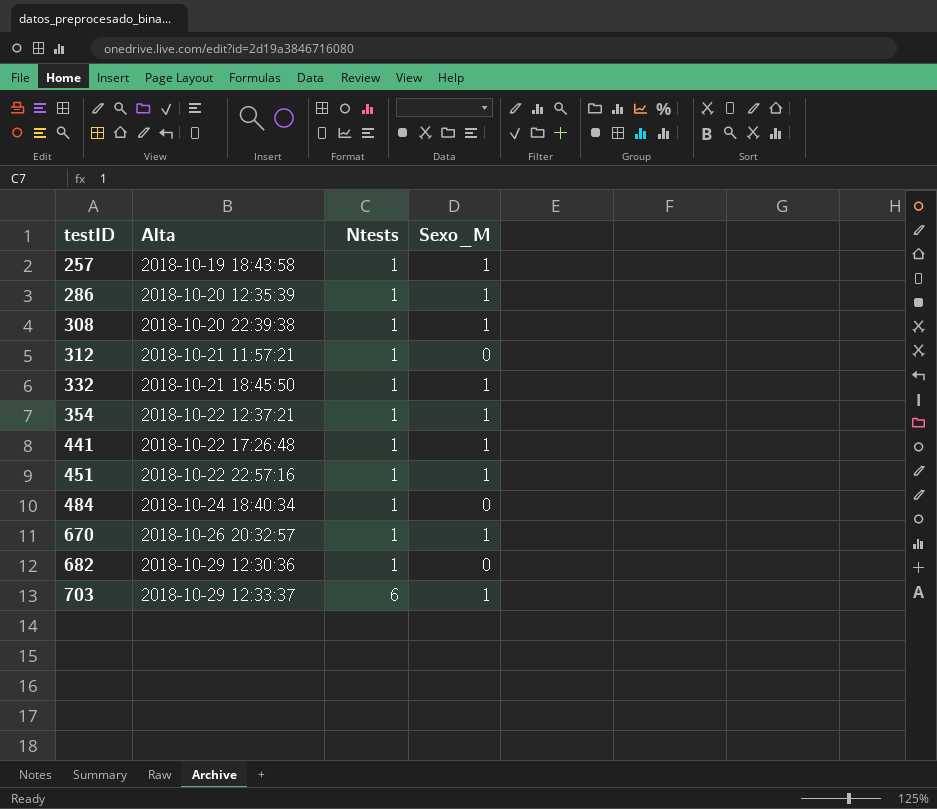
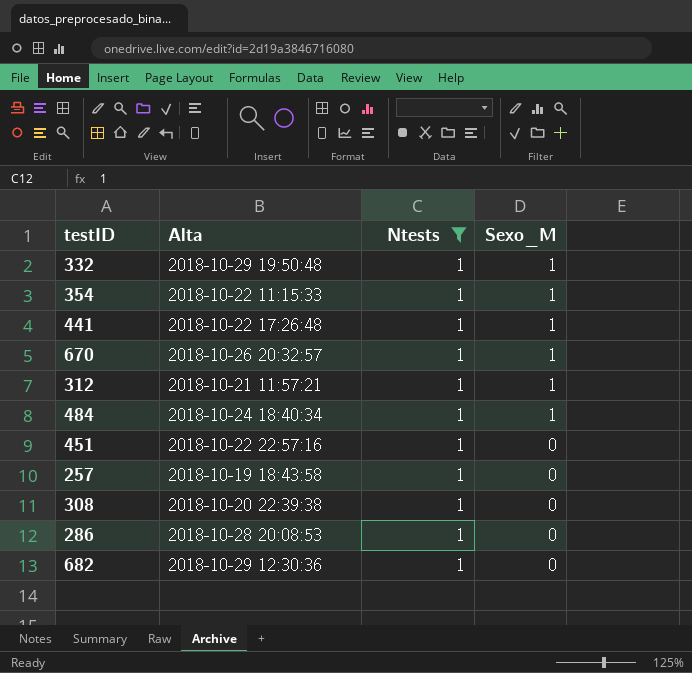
filter: none -> Ntests = 1
row order: testID ascending -> Sexo_M descending
332 | Alta: 2018-10-21 18:45:50 -> 2018-10-29 19:50:48
354 | Alta: 2018-10-22 12:37:21 -> 2018-10-22 11:15:33
312 | Sexo_M: 0 -> 1
484 | Sexo_M: 0 -> 1
451 | Sexo_M: 1 -> 0
257 | Sexo_M: 1 -> 0
308 | Sexo_M: 1 -> 0
286 | Alta: 2018-10-20 12:35:39 -> 2018-10-28 20:08:53
286 | Sexo_M: 1 -> 0

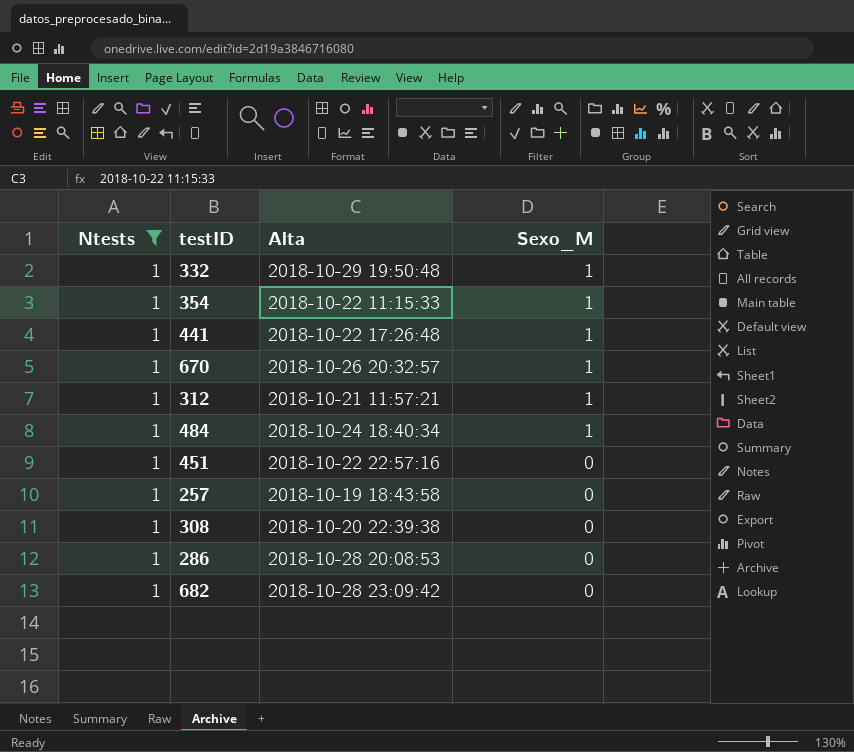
column Ntests | position: 3 -> 1
682 | Alta: 2018-10-29 12:30:36 -> 2018-10-28 23:09:42

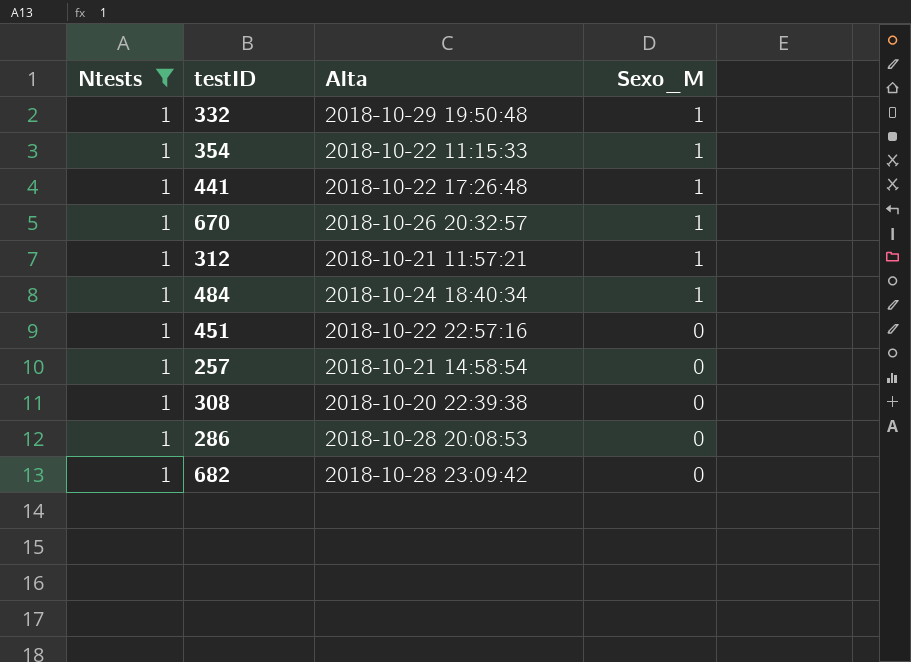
257 | Alta: 2018-10-19 18:43:58 -> 2018-10-21 14:58:54

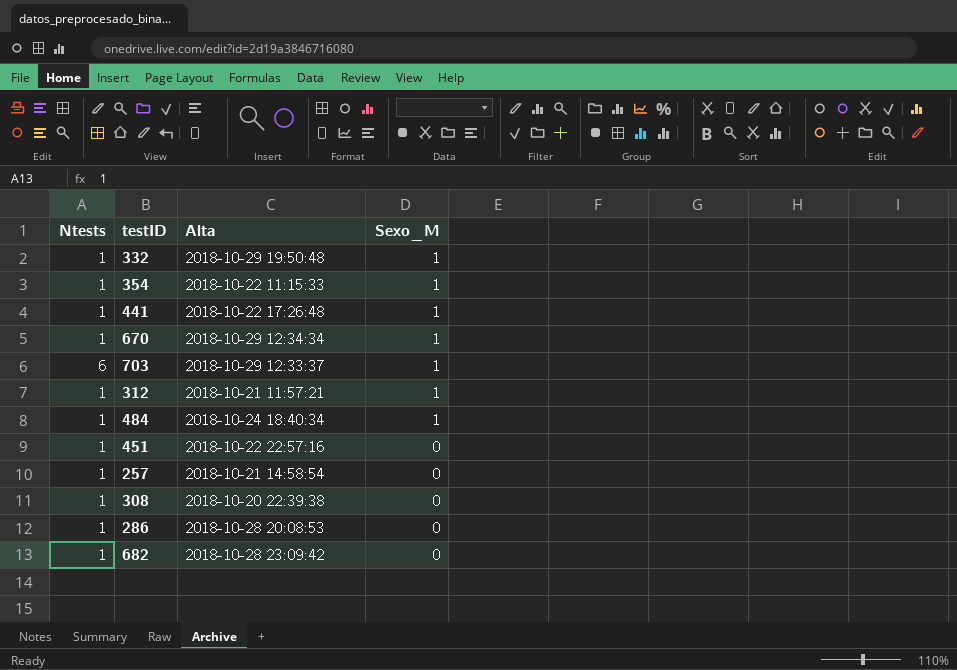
filter: Ntests = 1 -> none
670 | Alta: 2018-10-26 20:32:57 -> 2018-10-29 12:34:34

